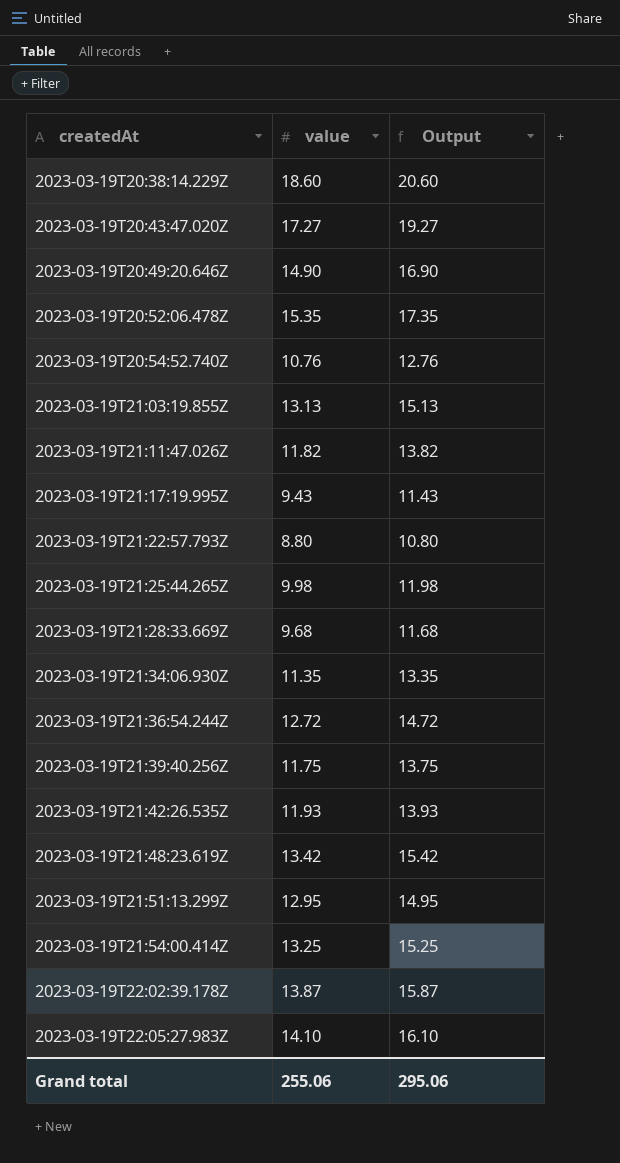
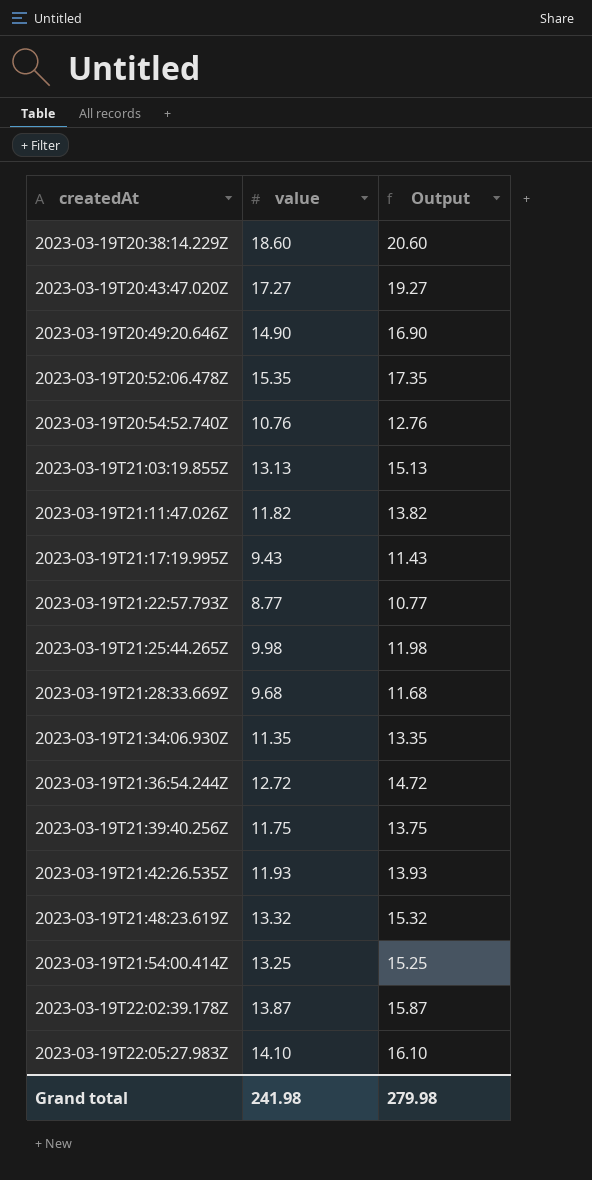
row 2023-03-19T21:51:13.299Z: 12.95 | 14.95 -> none
2023-03-19T21:22:57.793Z | value: 8.80 -> 8.77
2023-03-19T21:22:57.793Z | Output: 10.80 -> 10.77
2023-03-19T21:48:23.619Z | value: 13.42 -> 13.32
2023-03-19T21:48:23.619Z | Output: 15.42 -> 15.32
Grand total | value: 255.06 -> 241.98
Grand total | Output: 295.06 -> 279.98

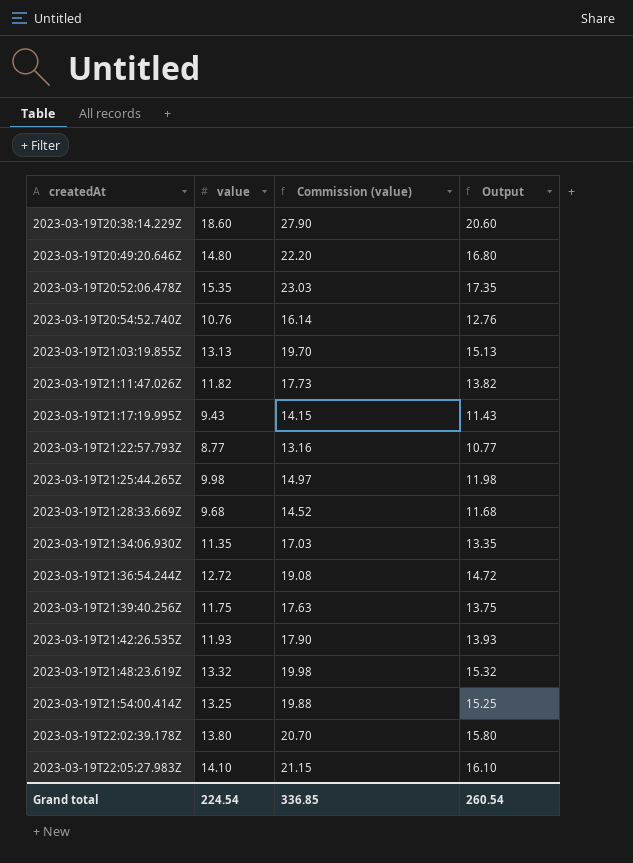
column Commission (value) | formula: none -> [value] * 1.5
row 2023-03-19T20:43:47.020Z: 17.27 | 19.27 -> none
2023-03-19T20:49:20.646Z | value: 14.90 -> 14.80
2023-03-19T20:49:20.646Z | Output: 16.90 -> 16.80
2023-03-19T22:02:39.178Z | value: 13.87 -> 13.80
2023-03-19T22:02:39.178Z | Output: 15.87 -> 15.80
Grand total | value: 241.98 -> 224.54
Grand total | Output: 279.98 -> 260.54

